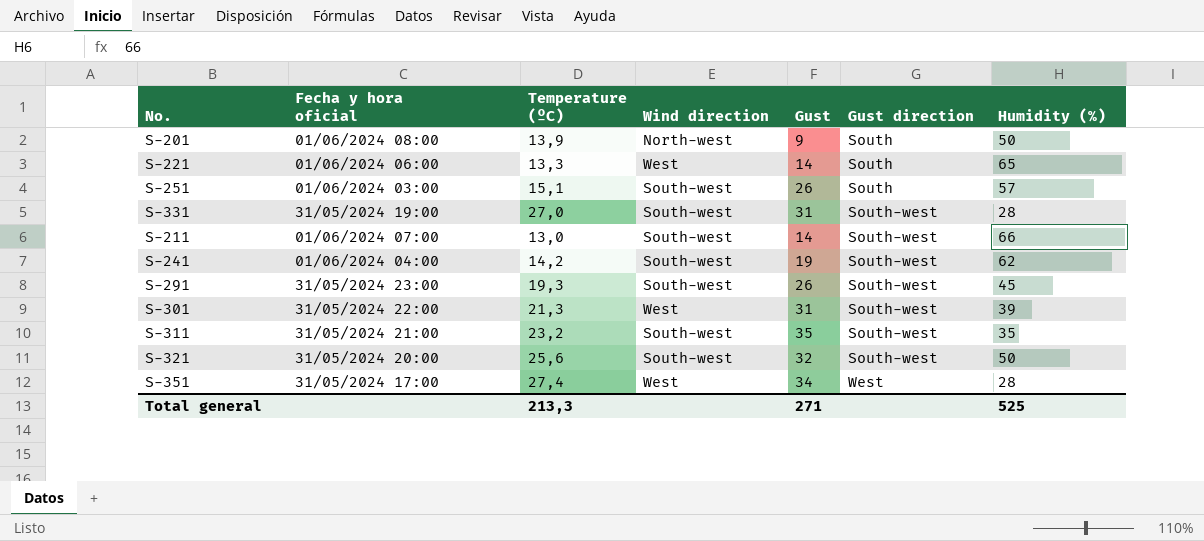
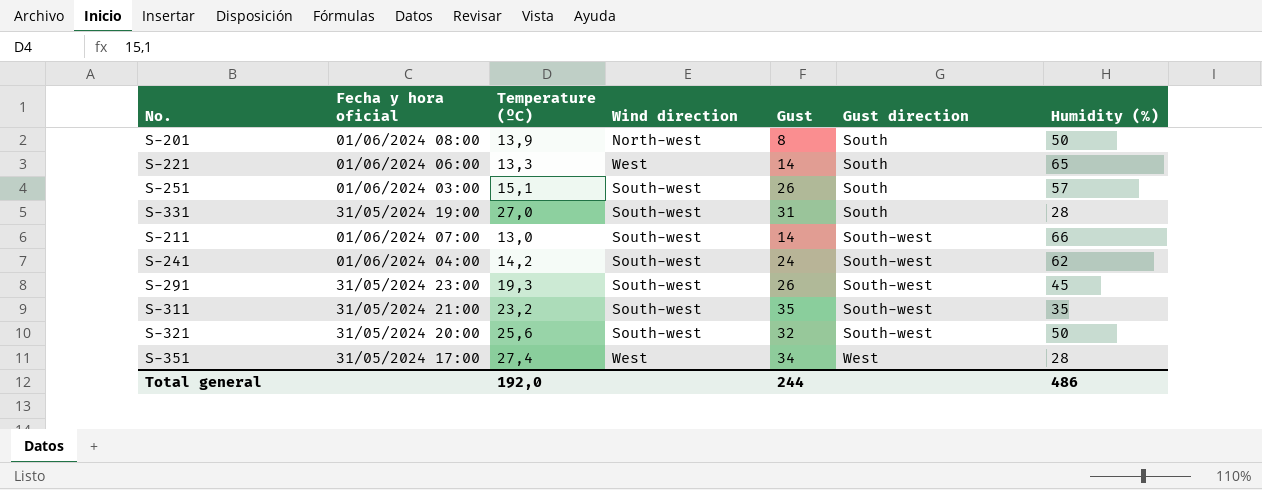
row S-301: 31/05/2024 22:00 | 21,3 | West | 31 | South-west | 39 -> none
S-201 | Gust: 9 -> 8
S-331 | Gust direction: South-west -> South
S-241 | Gust: 19 -> 24
Total general | Temperature (ºC): 213,3 -> 192,0
Total general | Gust: 271 -> 244
Total general | Humidity (%): 525 -> 486

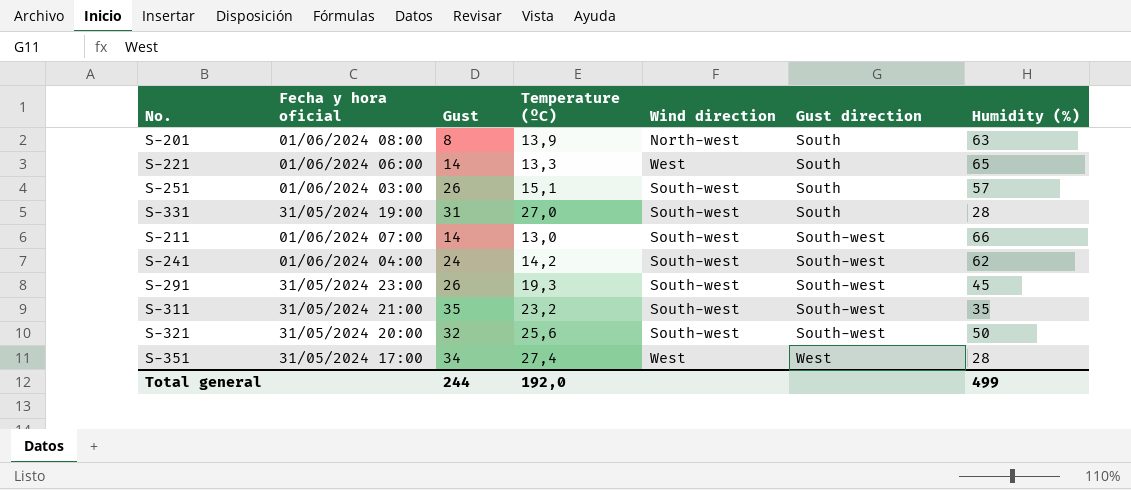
column Gust | position: 5 -> 3
S-201 | Humidity (%): 50 -> 63
Total general | Humidity (%): 486 -> 499

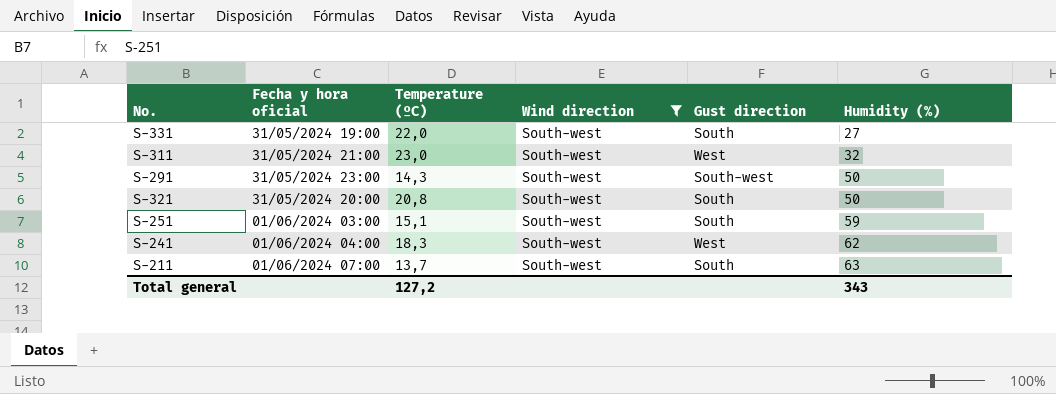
filter: none -> Wind direction = South-west
row order: Gust direction ascending -> Humidity (%) ascending
column Gust | position: 3 -> none
S-331 | Temperature (ºC): 27,0 -> 22,0
S-331 | Humidity (%): 28 -> 27
S-311 | Temperature (ºC): 23,2 -> 23,0
S-311 | Gust direction: South-west -> West
S-311 | Humidity (%): 35 -> 32
S-291 | Temperature (ºC): 19,3 -> 14,3
S-291 | Humidity (%): 45 -> 50
S-321 | Temperature (ºC): 25,6 -> 20,8
S-321 | Gust direction: South-west -> South
S-251 | Humidity (%): 57 -> 59
S-241 | Temperature (ºC): 14,2 -> 18,3
S-241 | Gust direction: South-west -> West
S-211 | Temperature (ºC): 13,0 -> 13,7
S-211 | Gust direction: South-west -> South
S-211 | Humidity (%): 66 -> 63
Total general | Temperature (ºC): 192,0 -> 127,2
Total general | Humidity (%): 499 -> 343

